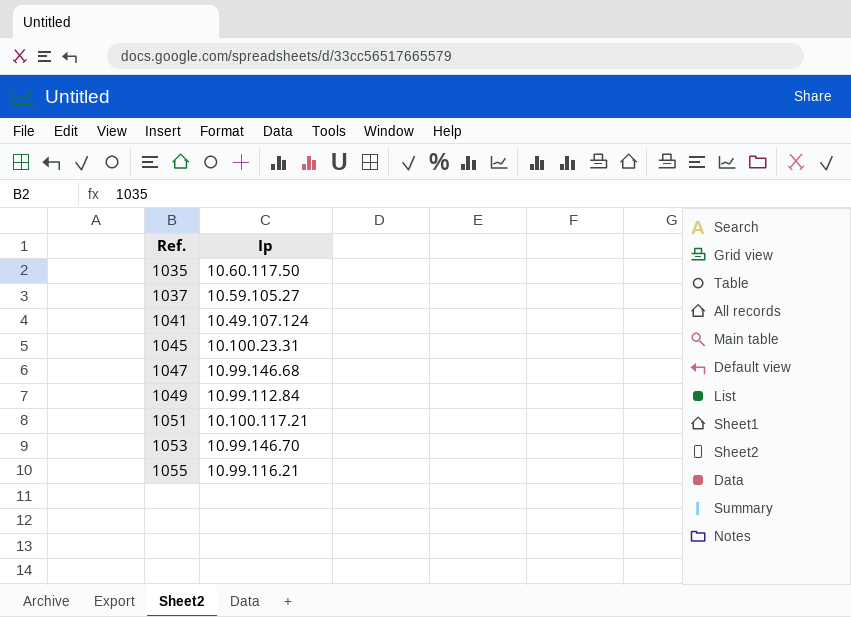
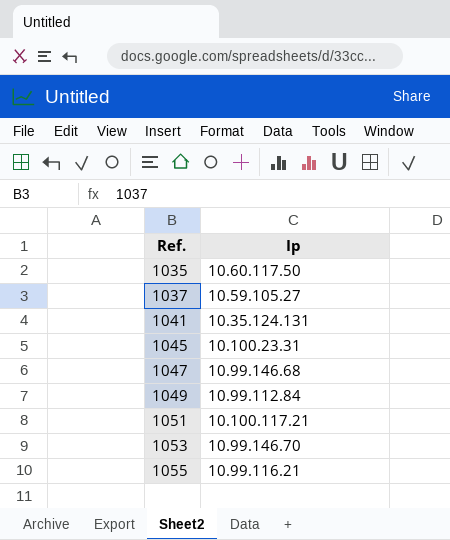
1041 | Ip: 10.49.107.124 -> 10.35.124.131

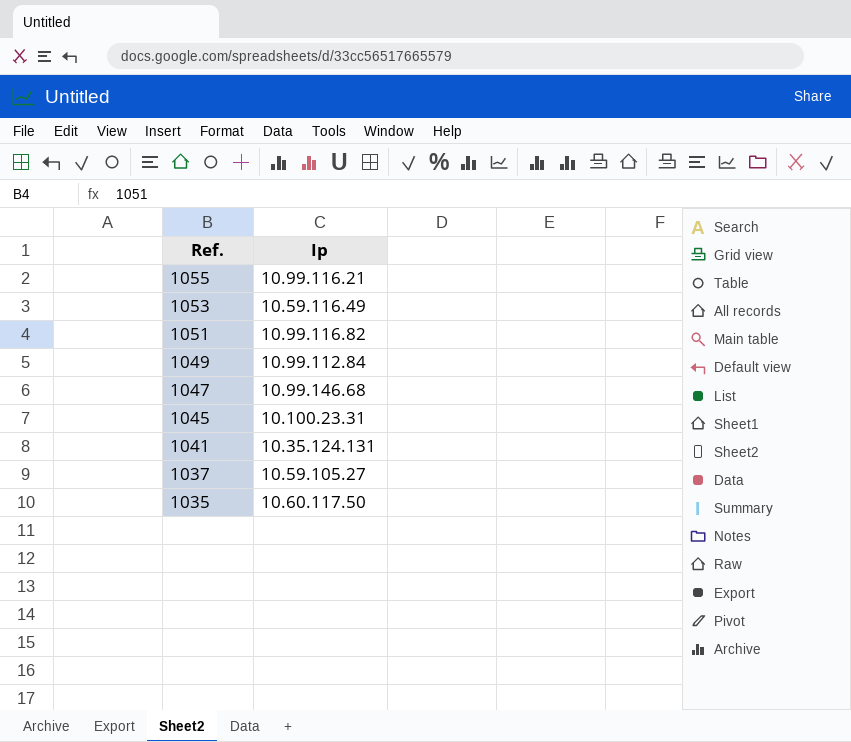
row order: Ref. ascending -> Ref. descending
1053 | Ip: 10.99.146.70 -> 10.59.116.49
1051 | Ip: 10.100.117.21 -> 10.99.116.82

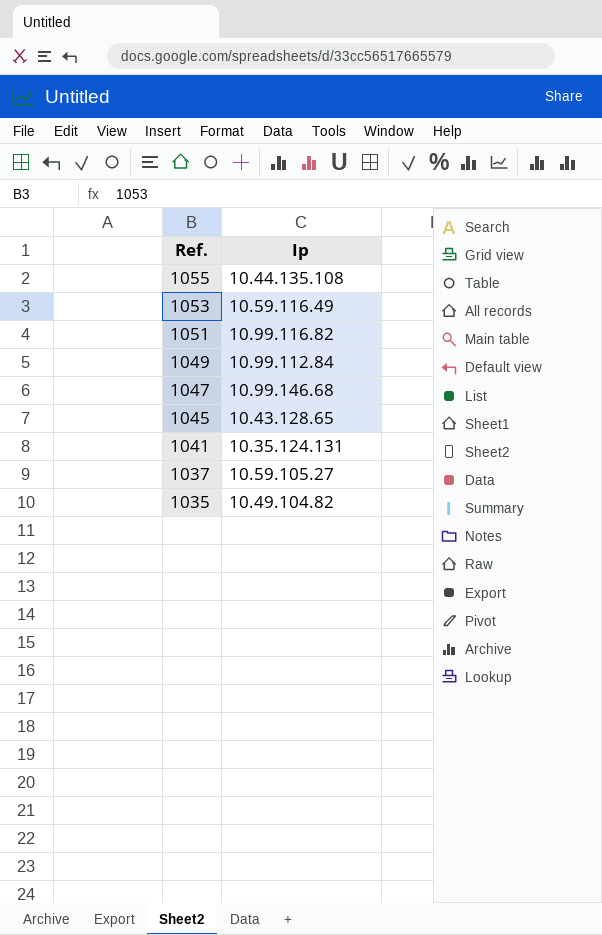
1055 | Ip: 10.99.116.21 -> 10.44.135.108
1045 | Ip: 10.100.23.31 -> 10.43.128.65
1035 | Ip: 10.60.117.50 -> 10.49.104.82

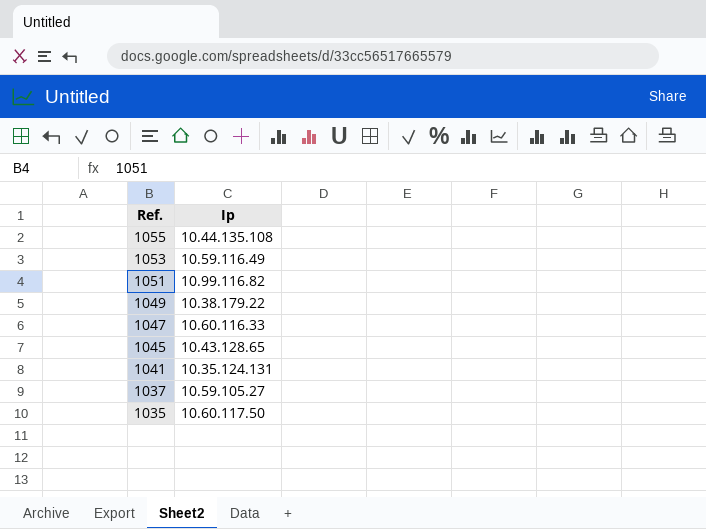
1049 | Ip: 10.99.112.84 -> 10.38.179.22
1047 | Ip: 10.99.146.68 -> 10.60.116.33
1035 | Ip: 10.49.104.82 -> 10.60.117.50

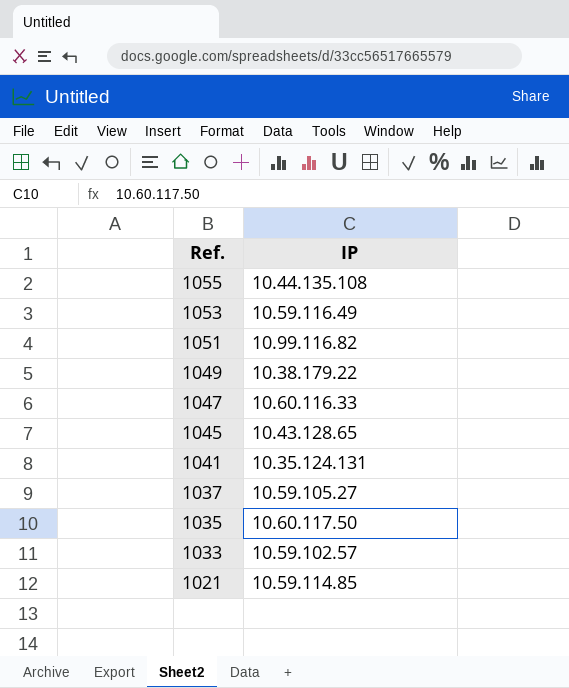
column name: Ip -> IP
row 1033: none -> 10.59.102.57
row 1021: none -> 10.59.114.85

